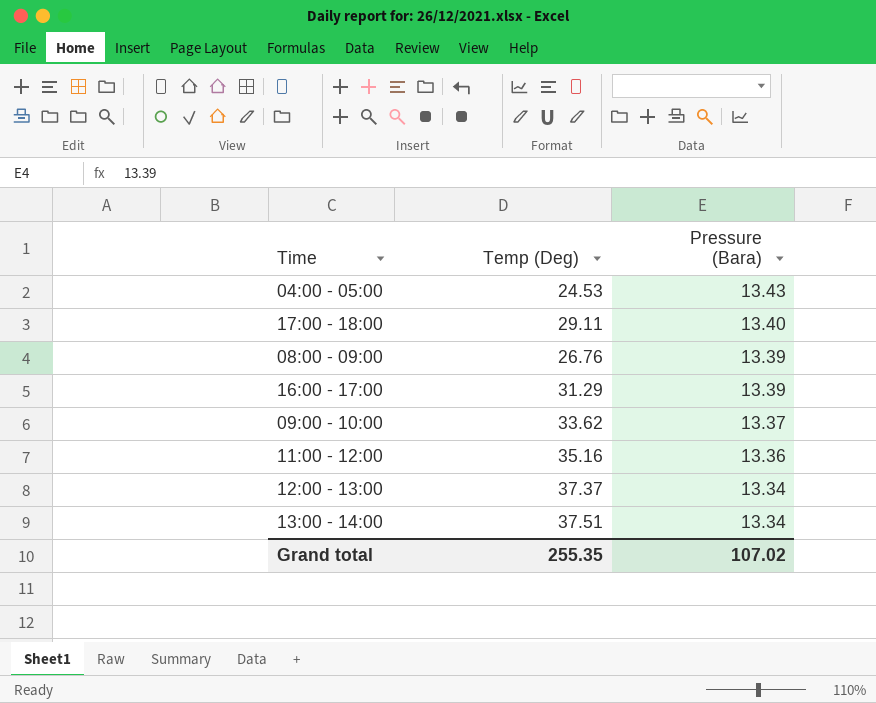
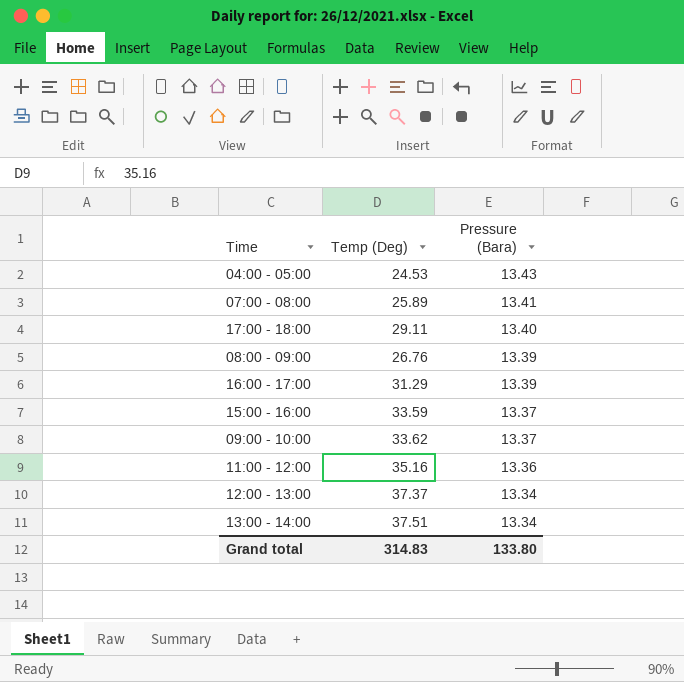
row 07:00 - 08:00: none -> 25.89 | 13.41
row 15:00 - 16:00: none -> 33.59 | 13.37
Grand total | Temp (Deg): 255.35 -> 314.83
Grand total | Pressure (Bara): 107.02 -> 133.80

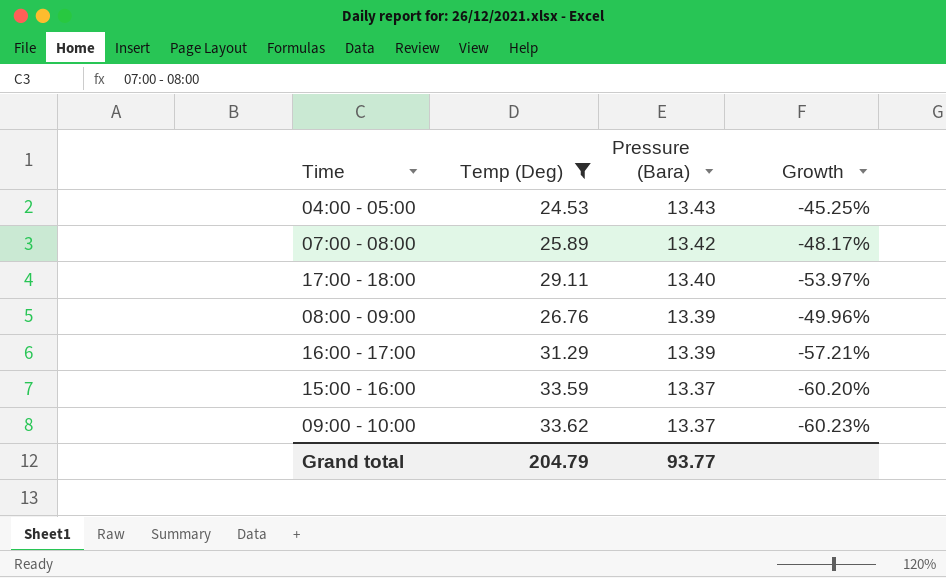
filter: none -> Temp (Deg) <= 33.62
column Growth | formula: none -> ([Pressure (Bara)] - [Temp (Deg)]) / [Temp (Deg)]
07:00 - 08:00 | Pressure (Bara): 13.41 -> 13.42
Grand total | Temp (Deg): 314.83 -> 204.79
Grand total | Pressure (Bara): 133.80 -> 93.77

